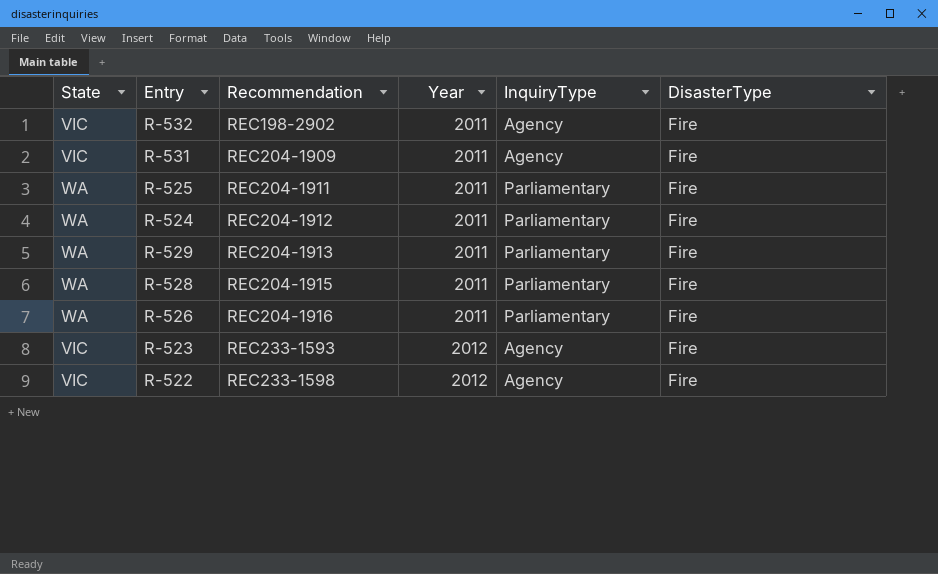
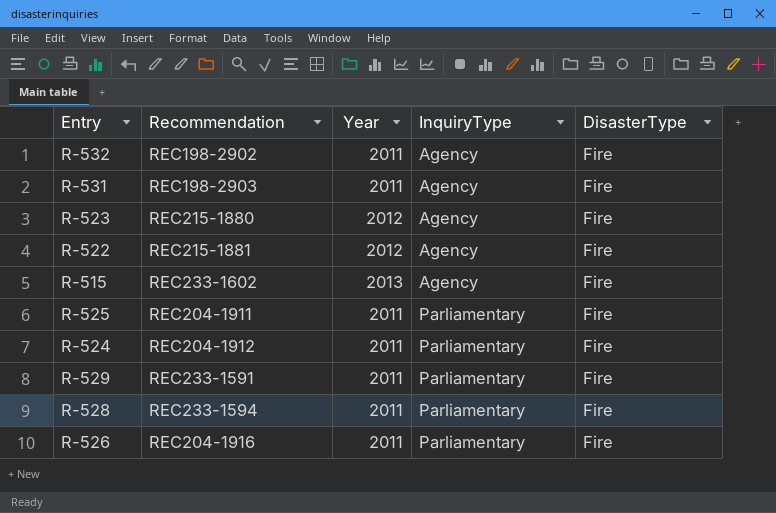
row order: Recommendation ascending -> InquiryType ascending
column State | position: 1 -> none
R-531 | Recommendation: REC204-1909 -> REC198-2903
R-523 | Recommendation: REC233-1593 -> REC215-1880
R-522 | Recommendation: REC233-1598 -> REC215-1881
row R-515: none -> REC233-1602 | 2013 | Agency | Fire
R-529 | Recommendation: REC204-1913 -> REC233-1591
R-528 | Recommendation: REC204-1915 -> REC233-1594

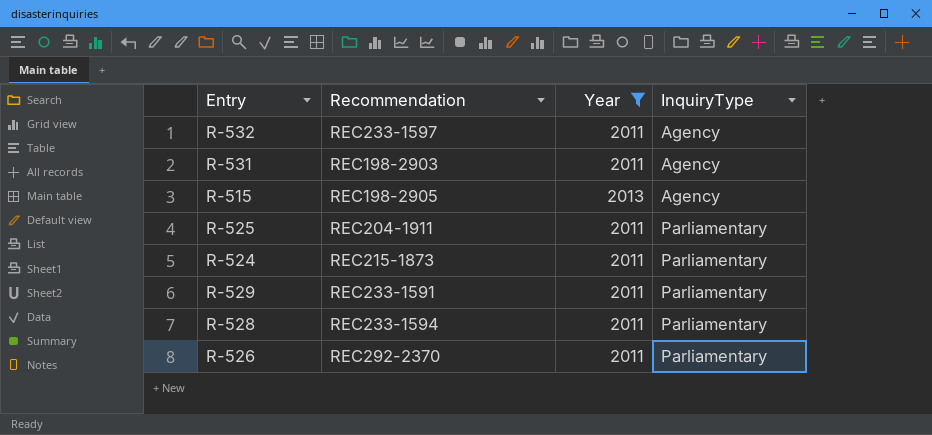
filter: none -> Year != 2012
column DisasterType | position: 5 -> none
R-532 | Recommendation: REC198-2902 -> REC233-1597
R-515 | Recommendation: REC233-1602 -> REC198-2905
R-524 | Recommendation: REC204-1912 -> REC215-1873
R-526 | Recommendation: REC204-1916 -> REC292-2370

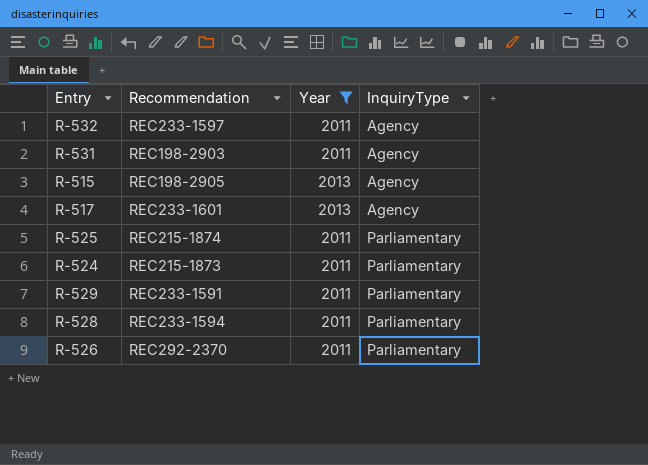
row R-517: none -> REC233-1601 | 2013 | Agency
R-525 | Recommendation: REC204-1911 -> REC215-1874

